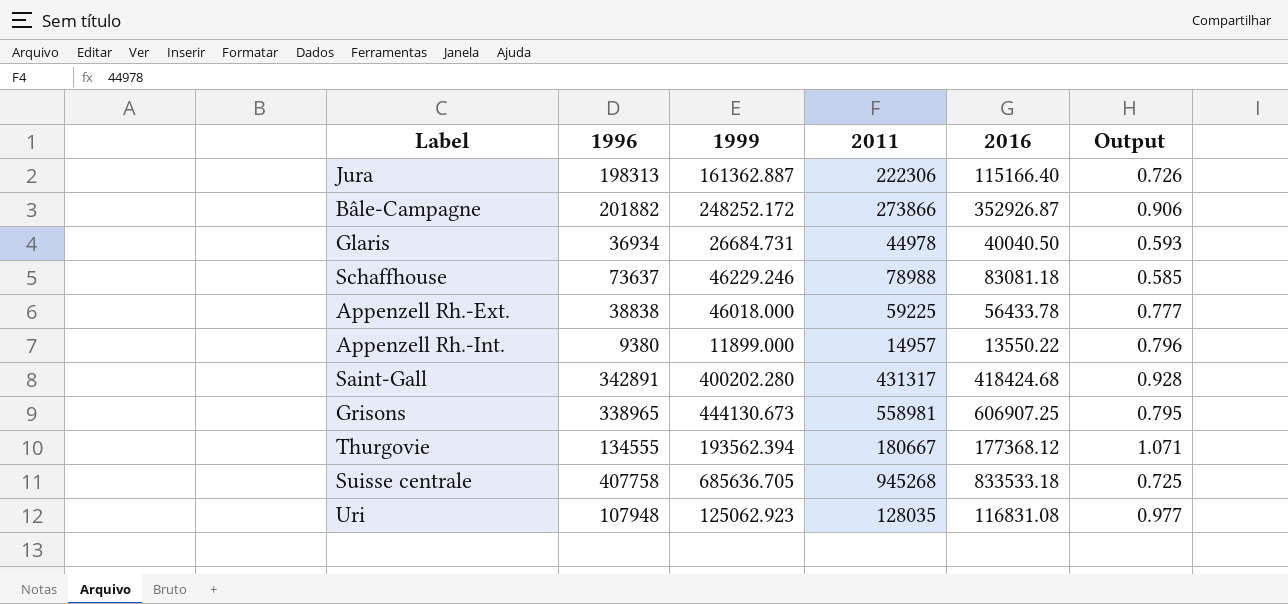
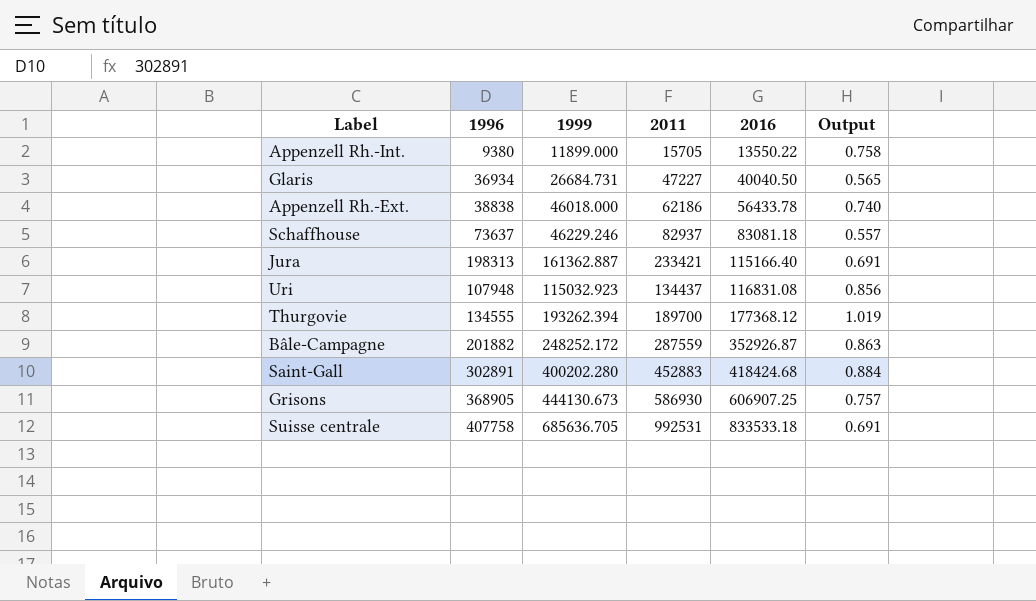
row order: none -> 2016 ascending
Appenzell Rh.-Int. | 2011: 14957 -> 15705
Appenzell Rh.-Int. | Output: 0.796 -> 0.758
Glaris | 2011: 44978 -> 47227
Glaris | Output: 0.593 -> 0.565
Appenzell Rh.-Ext. | 2011: 59225 -> 62186
Appenzell Rh.-Ext. | Output: 0.777 -> 0.740
Schaffhouse | 2011: 78988 -> 82937
Schaffhouse | Output: 0.585 -> 0.557
Jura | 2011: 222306 -> 233421
Jura | Output: 0.726 -> 0.691
Uri | 1999: 125062.923 -> 115032.923
Uri | 2011: 128035 -> 134437
Uri | Output: 0.977 -> 0.856
Thurgovie | 1999: 193562.394 -> 193262.394
Thurgovie | 2011: 180667 -> 189700
Thurgovie | Output: 1.071 -> 1.019
Bâle-Campagne | 2011: 273866 -> 287559
Bâle-Campagne | Output: 0.906 -> 0.863
Saint-Gall | 1996: 342891 -> 302891
Saint-Gall | 2011: 431317 -> 452883
Saint-Gall | Output: 0.928 -> 0.884
Grisons | 1996: 338965 -> 368905
Grisons | 2011: 558981 -> 586930
Grisons | Output: 0.795 -> 0.757
Suisse centrale | 2011: 945268 -> 992531
Suisse centrale | Output: 0.725 -> 0.691

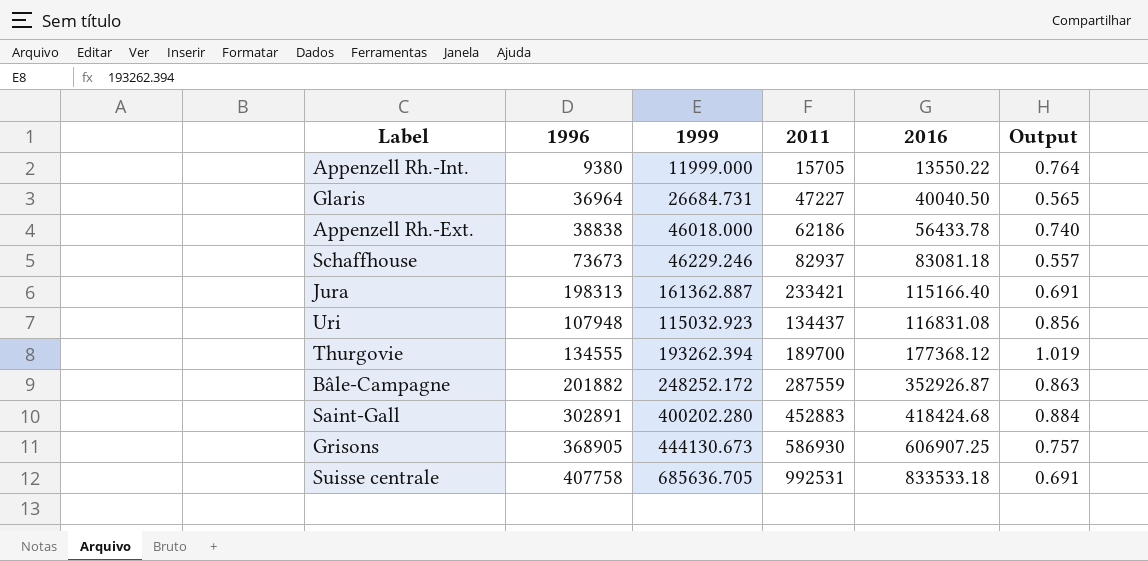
Appenzell Rh.-Int. | 1999: 11899.000 -> 11999.000
Appenzell Rh.-Int. | Output: 0.758 -> 0.764
Glaris | 1996: 36934 -> 36964
Schaffhouse | 1996: 73637 -> 73673

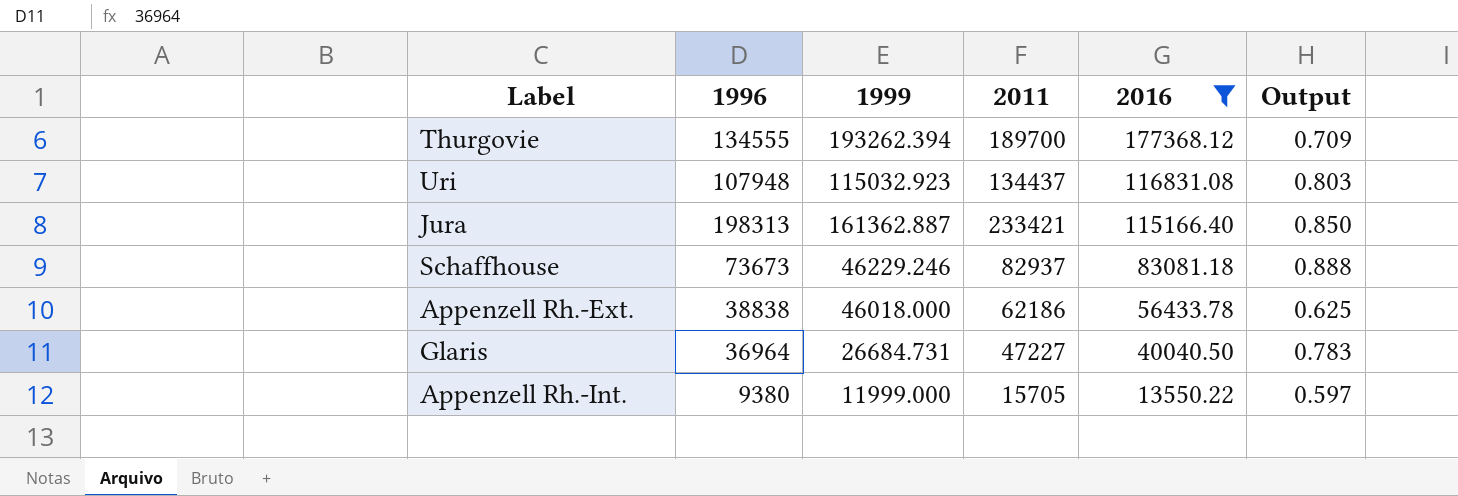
filter: none -> 2016 <= 177368.12
row order: 2016 ascending -> 2016 descending
column Output | formula: [1999] / [2011] -> [1996] / [2011]

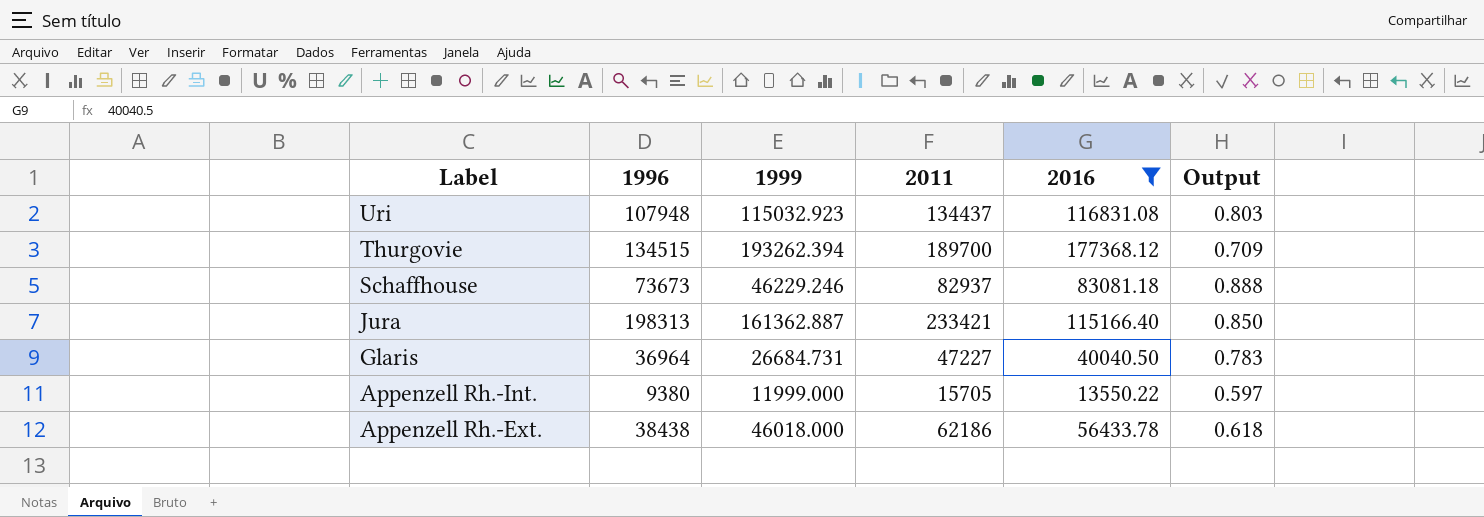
row order: 2016 descending -> Label descending
Thurgovie | 1996: 134555 -> 134515
Appenzell Rh.-Ext. | 1996: 38838 -> 38438
Appenzell Rh.-Ext. | Output: 0.625 -> 0.618

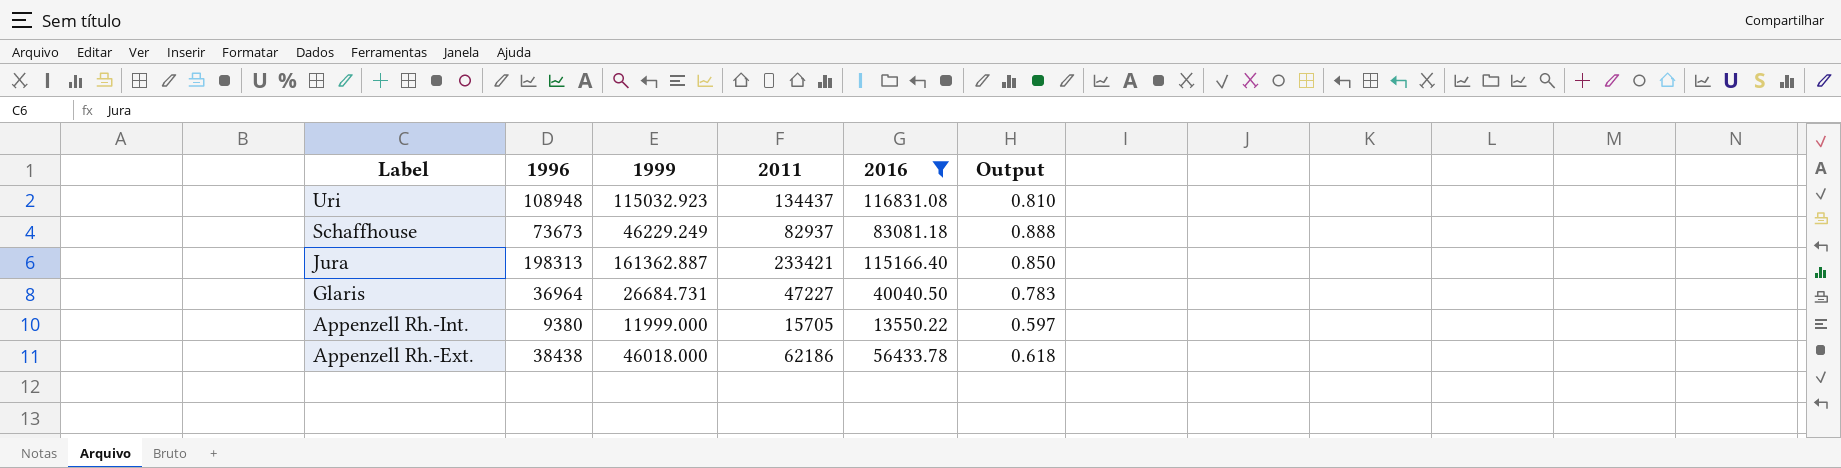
row Thurgovie: 134515 | 193262.394 | 189700 | 177368.12 | 0.709 -> none
Uri | 1996: 107948 -> 108948
Uri | Output: 0.803 -> 0.810
Schaffhouse | 1999: 46229.246 -> 46229.249

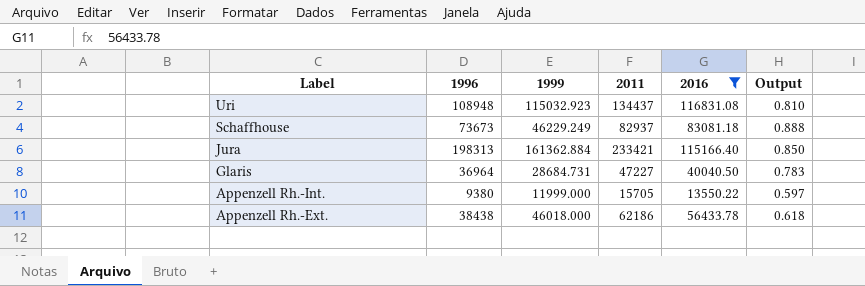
Jura | 1999: 161362.887 -> 161362.884
Glaris | 1999: 26684.731 -> 28684.731

